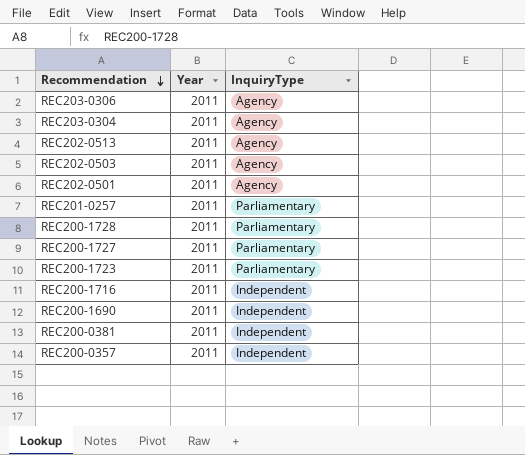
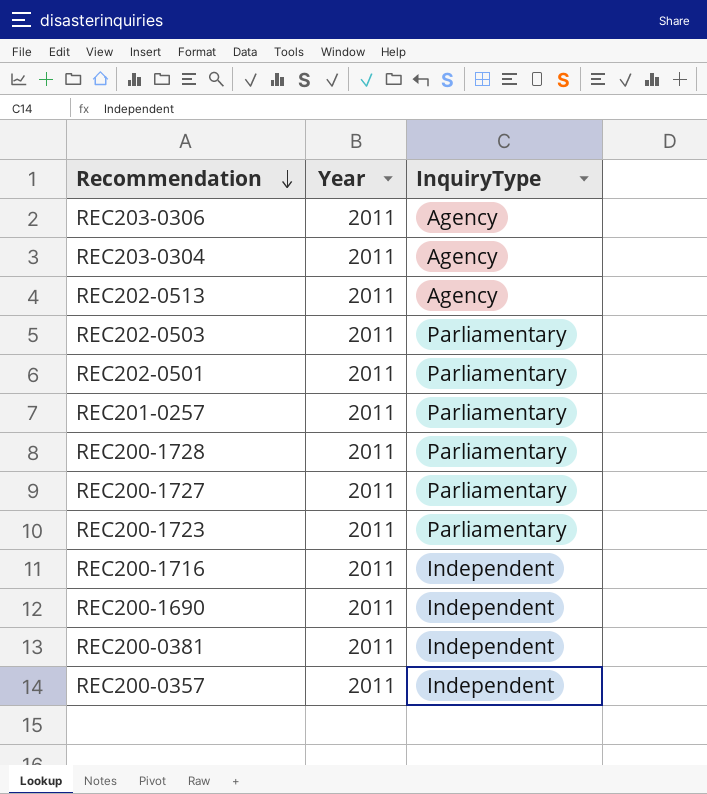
REC202-0503 | InquiryType: Agency -> Parliamentary
REC202-0501 | InquiryType: Agency -> Parliamentary

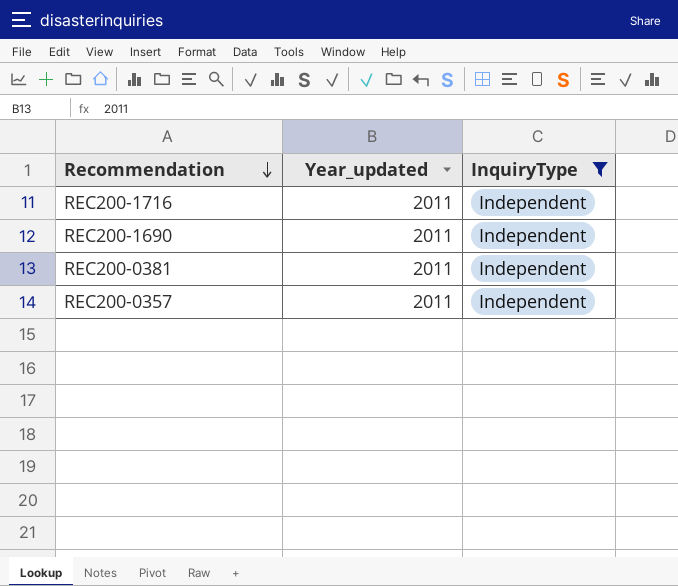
filter: none -> InquiryType = Independent
column name: Year -> Year_updated

